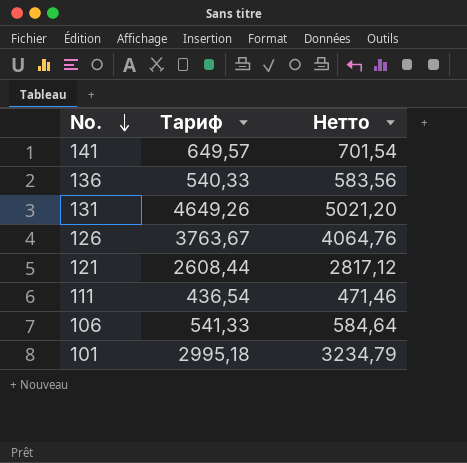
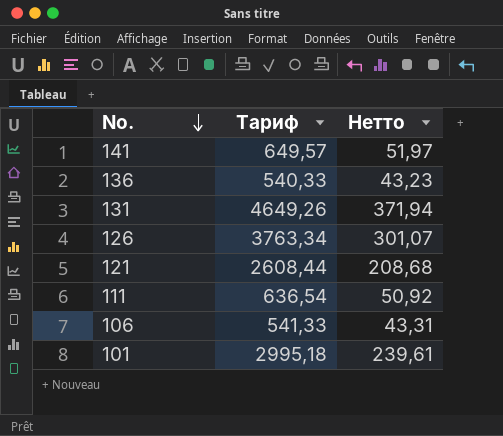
column Нетто | formula: [Тариф] * 1,08 -> [Тариф] * 0,08
126 | Тариф: 3763,67 -> 3763,34
111 | Тариф: 436,54 -> 636,54

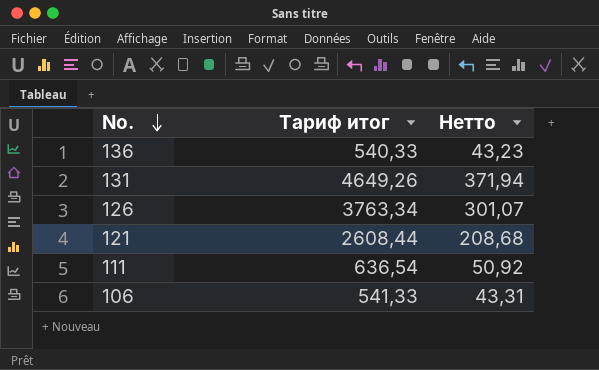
column name: Тариф -> Тариф итог
row 141: 649,57 | 51,97 -> none
row 101: 2995,18 | 239,61 -> none

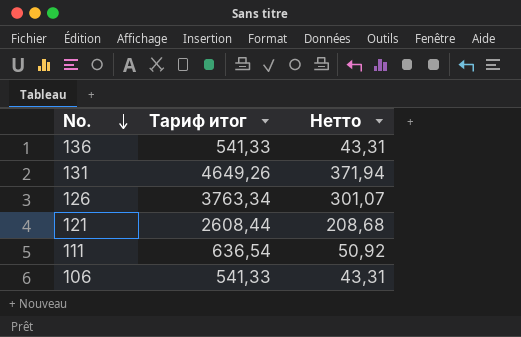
136 | Тариф итог: 540,33 -> 541,33
136 | Нетто: 43,23 -> 43,31

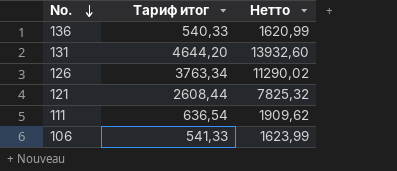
column Нетто | formula: [Тариф итог] * 0,08 -> [Тариф итог] * 3
136 | Тариф итог: 541,33 -> 540,33
131 | Тариф итог: 4649,26 -> 4644,20

